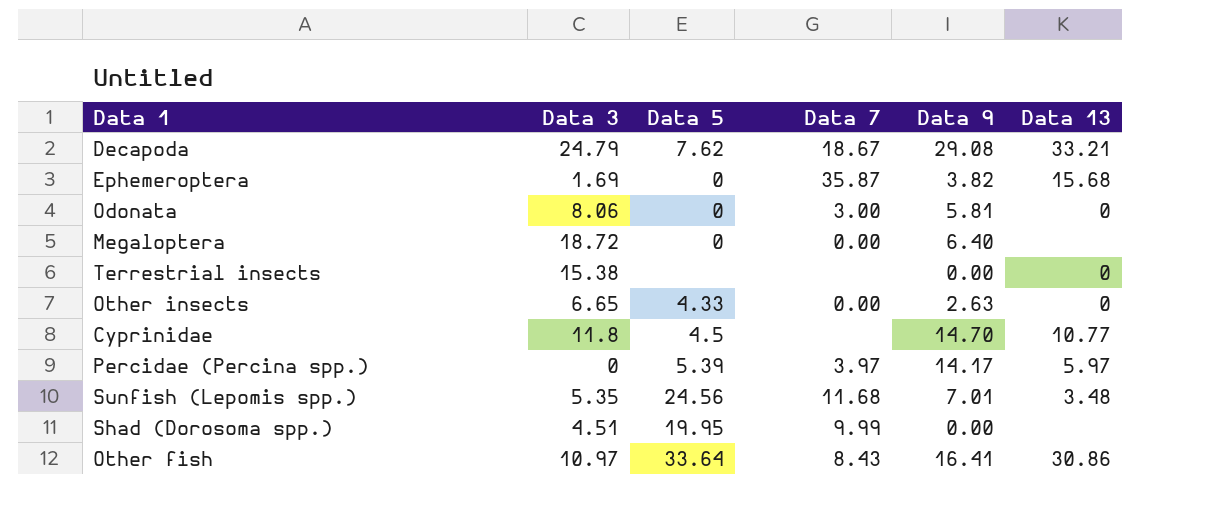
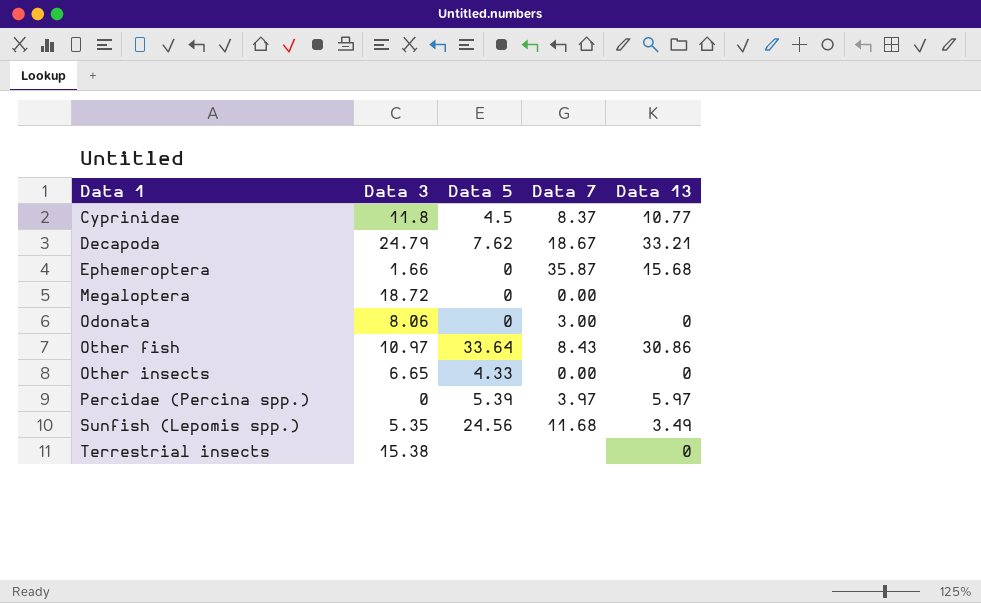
row order: none -> Data 1 ascending
column Data 9 | position: 5 -> none
row Shad (Dorosoma spp.): 4.51 | 19.95 | 9.99 | 0.00 | none -> none
Cyprinidae | Data 7: none -> 8.37
Ephemeroptera | Data 3: 1.69 -> 1.66
Sunfish (Lepomis spp.) | Data 13: 3.48 -> 3.49

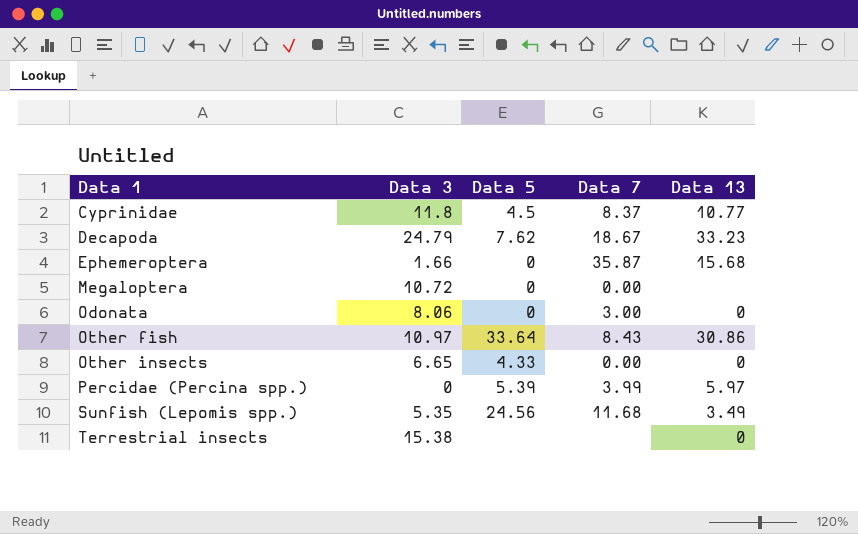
Decapoda | Data 13: 33.21 -> 33.23
Megaloptera | Data 3: 18.72 -> 10.72
Percidae (Percina spp.) | Data 7: 3.97 -> 3.99

